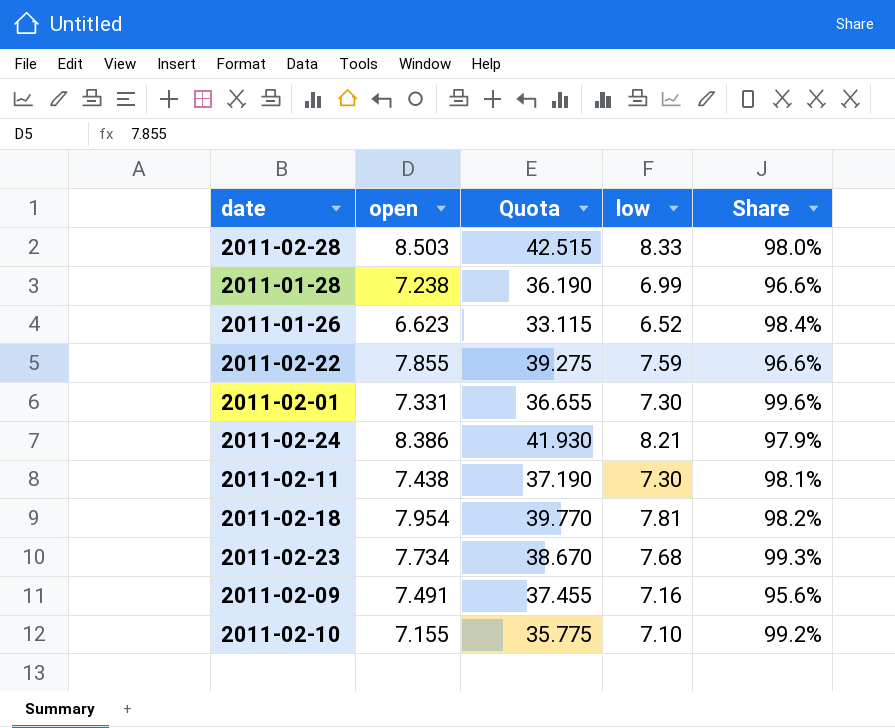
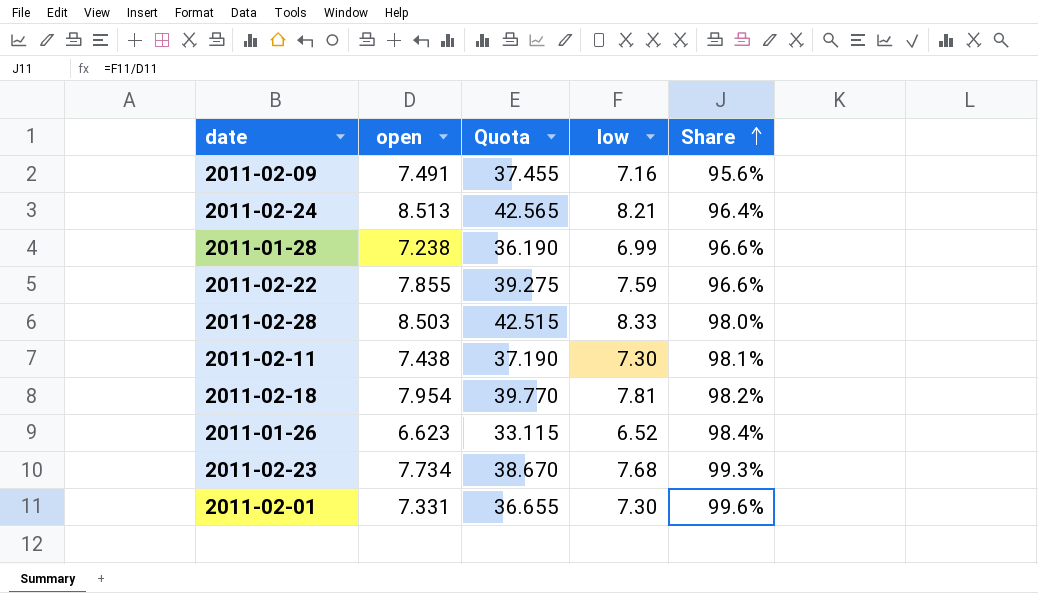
row order: none -> Share ascending
row 2011-02-10: 7.155 | 35.775 | 7.10 | 99.2% -> none
2011-02-24 | open: 8.386 -> 8.513
2011-02-24 | Quota: 41.930 -> 42.565
2011-02-24 | Share: 97.9% -> 96.4%

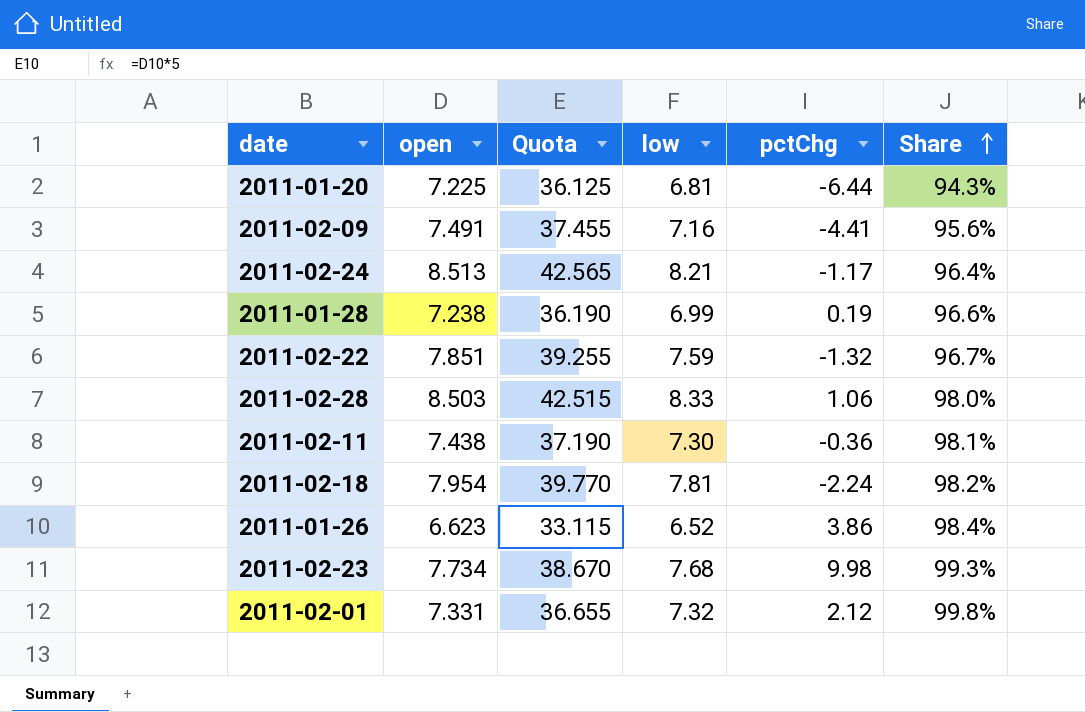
column pctChg | position: none -> 5
row 2011-01-20: none -> 7.225 | 36.125 | 6.81 | -6.44 | 94.3%
2011-02-22 | open: 7.855 -> 7.851
2011-02-22 | Quota: 39.275 -> 39.255
2011-02-22 | Share: 96.6% -> 96.7%
2011-02-01 | low: 7.30 -> 7.32
2011-02-01 | Share: 99.6% -> 99.8%

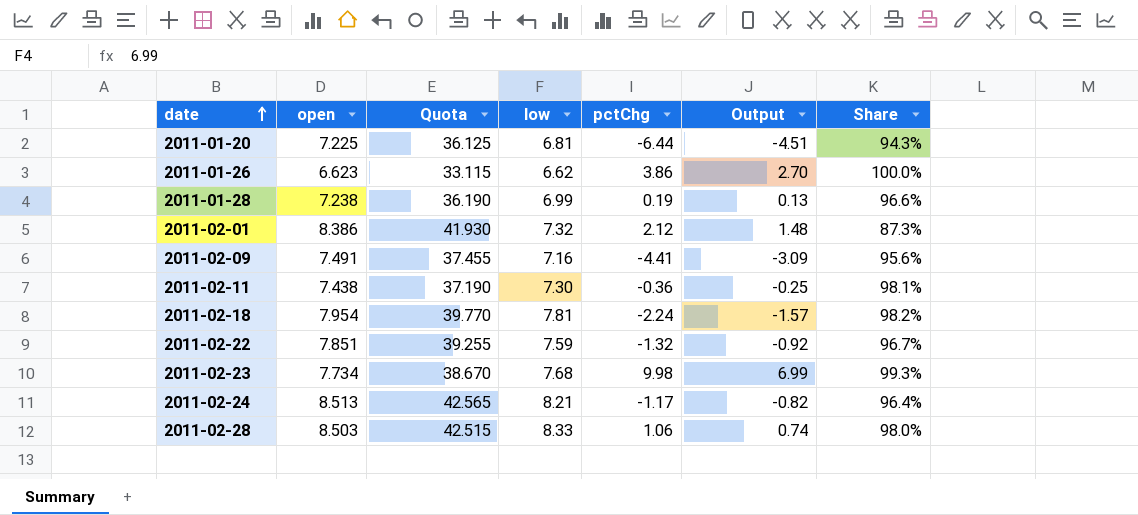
row order: Share ascending -> date ascending
column Output | formula: none -> [pctChg] * 0.7
2011-01-26 | low: 6.52 -> 6.62
2011-01-26 | Share: 98.4% -> 100.0%
2011-02-01 | open: 7.331 -> 8.386
2011-02-01 | Quota: 36.655 -> 41.930
2011-02-01 | Share: 99.8% -> 87.3%

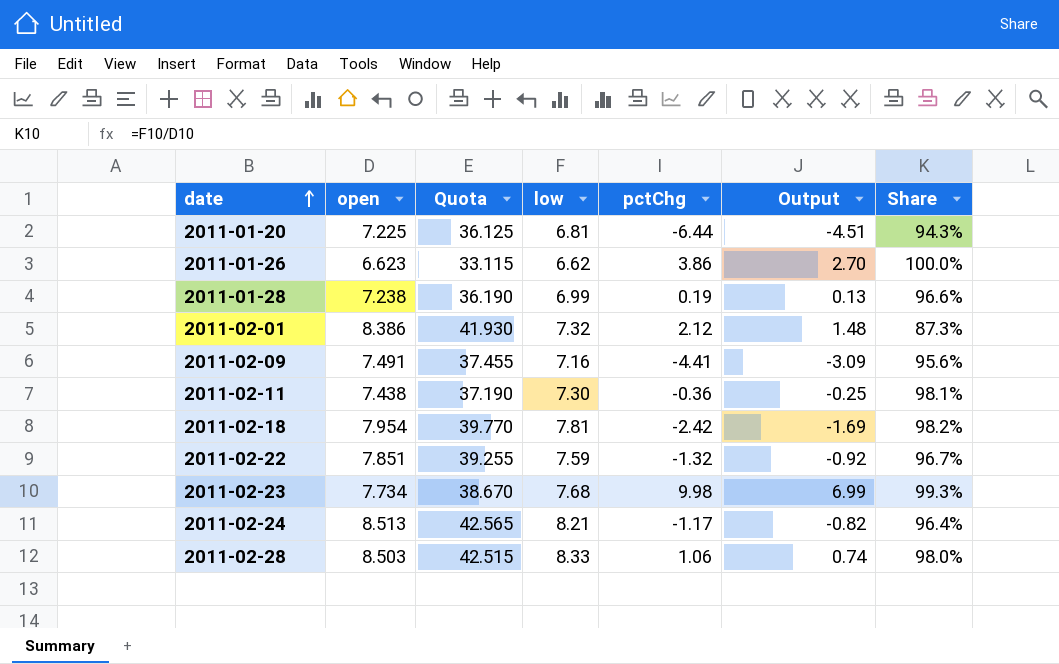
2011-02-18 | pctChg: -2.24 -> -2.42
2011-02-18 | Output: -1.57 -> -1.69

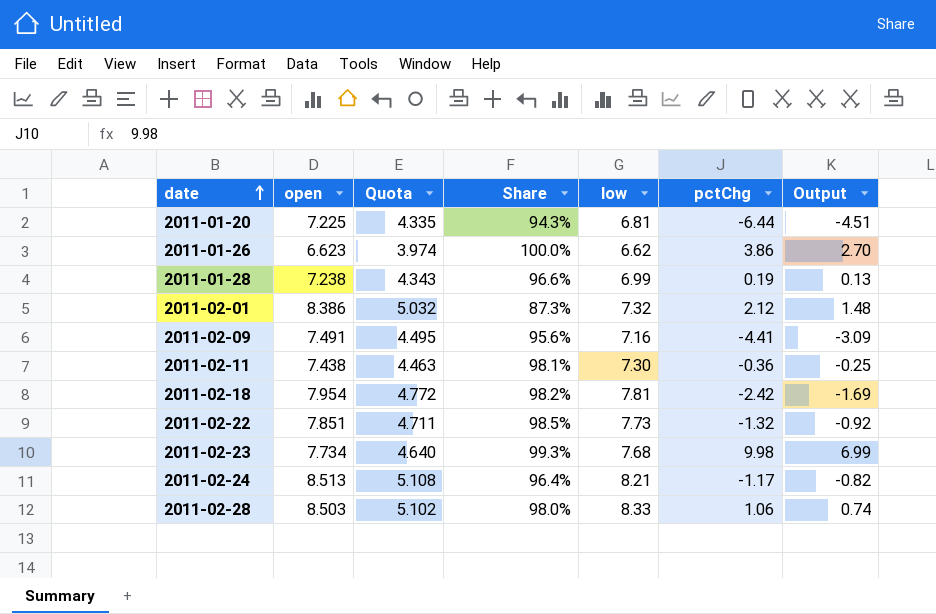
column Quota | formula: [open] * 5 -> [open] * 0.6
column Share | position: 7 -> 4
2011-02-22 | Share: 96.7% -> 98.5%
2011-02-22 | low: 7.59 -> 7.73

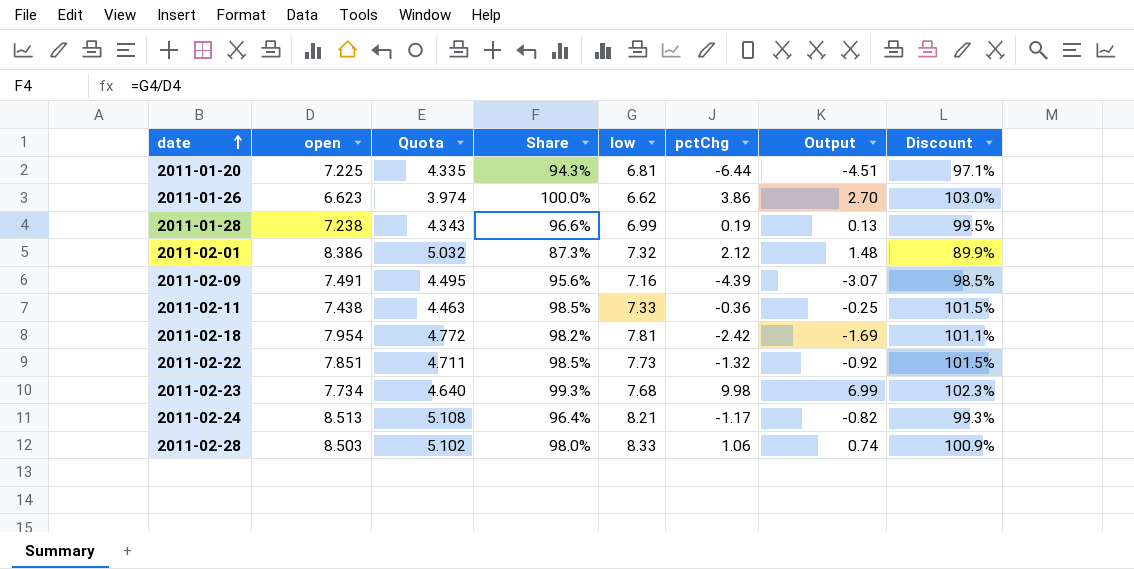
column Discount | formula: none -> [Share] * 1.03
2011-02-09 | pctChg: -4.41 -> -4.39
2011-02-09 | Output: -3.09 -> -3.07
2011-02-11 | Share: 98.1% -> 98.5%
2011-02-11 | low: 7.30 -> 7.33

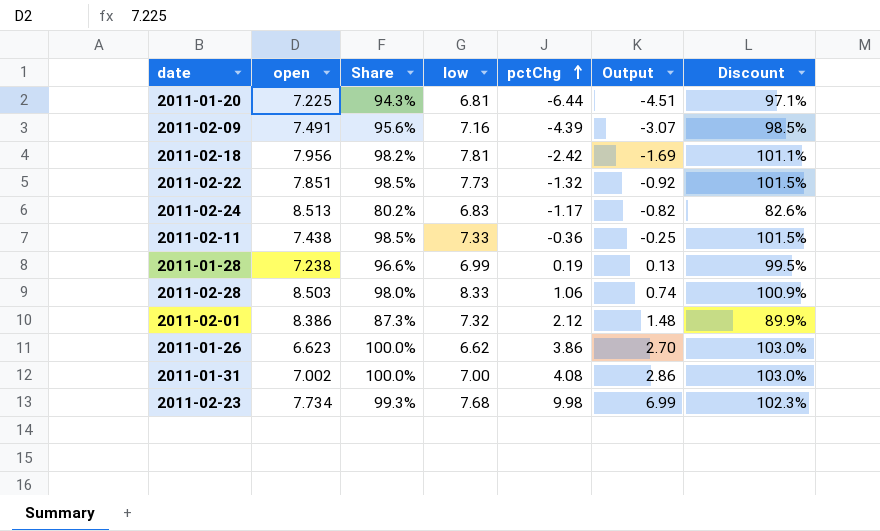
row order: date ascending -> pctChg ascending
column Quota | formula: [open] * 0.6 -> none
2011-02-18 | open: 7.954 -> 7.956
2011-02-24 | Share: 96.4% -> 80.2%
2011-02-24 | low: 8.21 -> 6.83
2011-02-24 | Discount: 99.3% -> 82.6%
row 2011-01-31: none -> 7.002 | 100.0% | 7.00 | 4.08 | 2.86 | 103.0%

